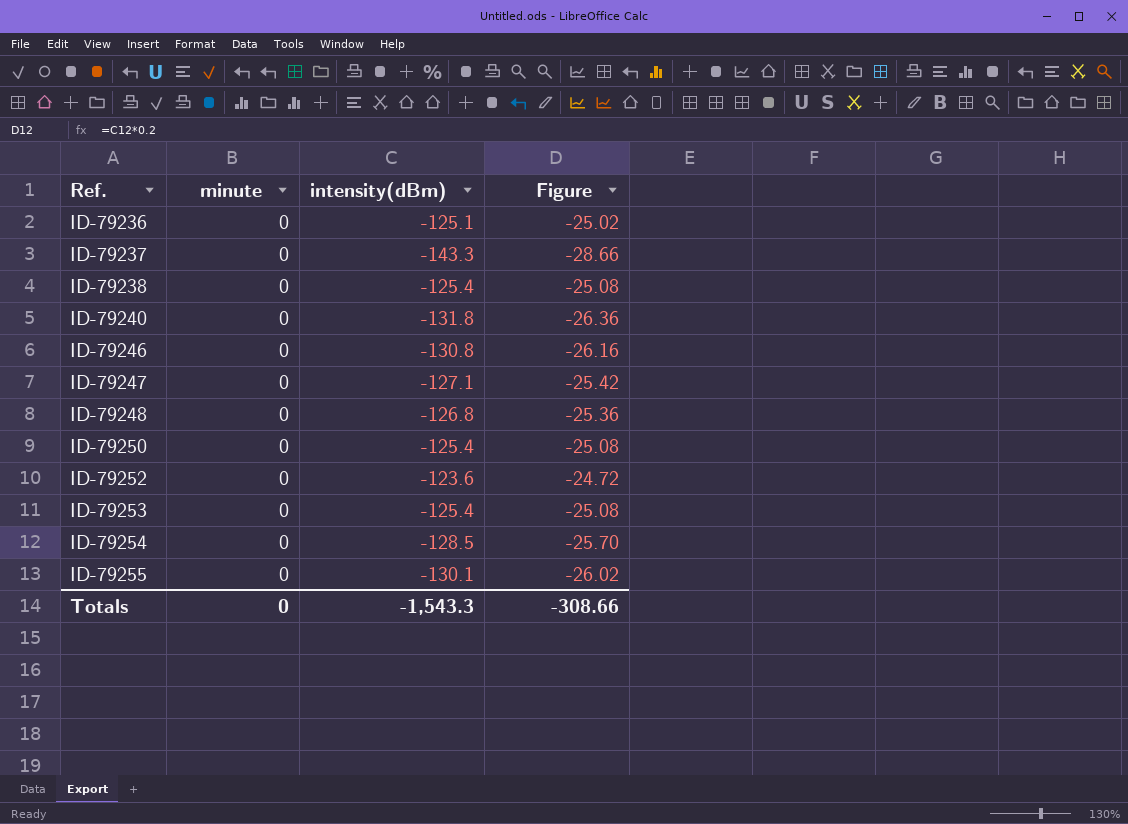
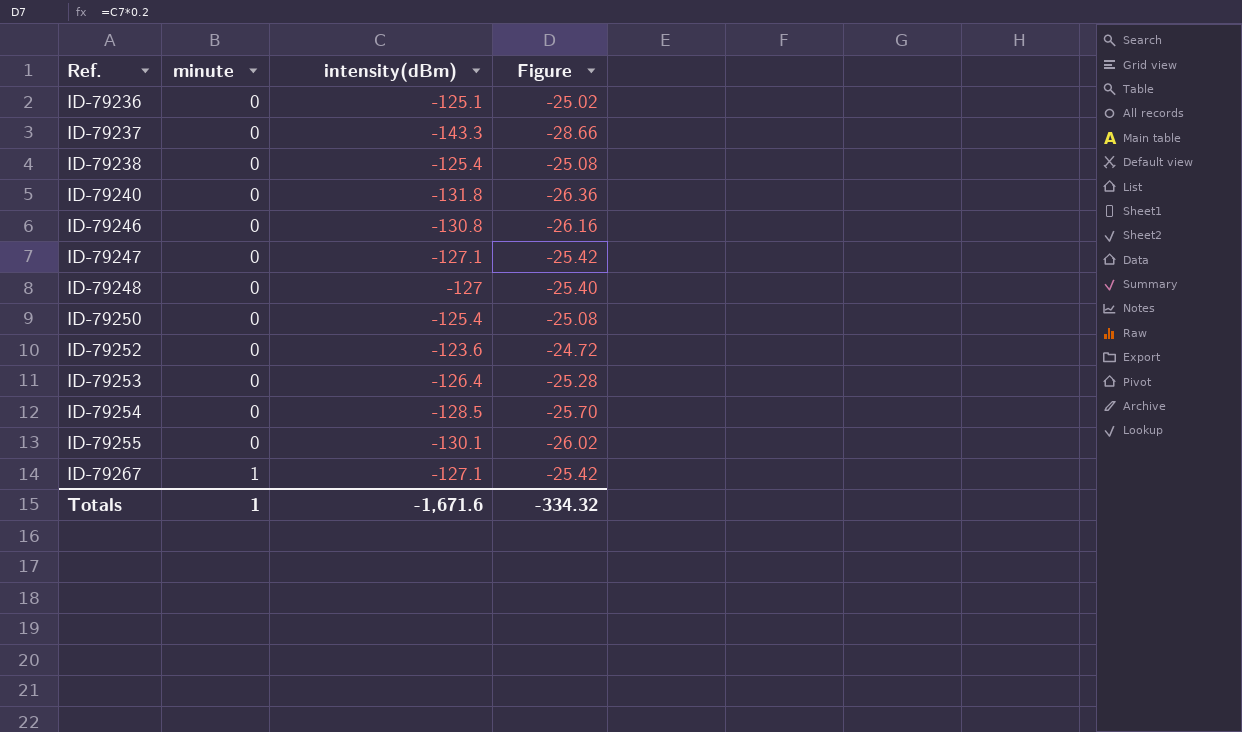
ID-79248 | intensity(dBm): -126.8 -> -127
ID-79248 | Figure: -25.36 -> -25.40
ID-79253 | intensity(dBm): -125.4 -> -126.4
ID-79253 | Figure: -25.08 -> -25.28
row ID-79267: none -> 1 | -127.1 | -25.42
Totals | minute: 0 -> 1
Totals | intensity(dBm): -1,543.3 -> -1,671.6
Totals | Figure: -308.66 -> -334.32

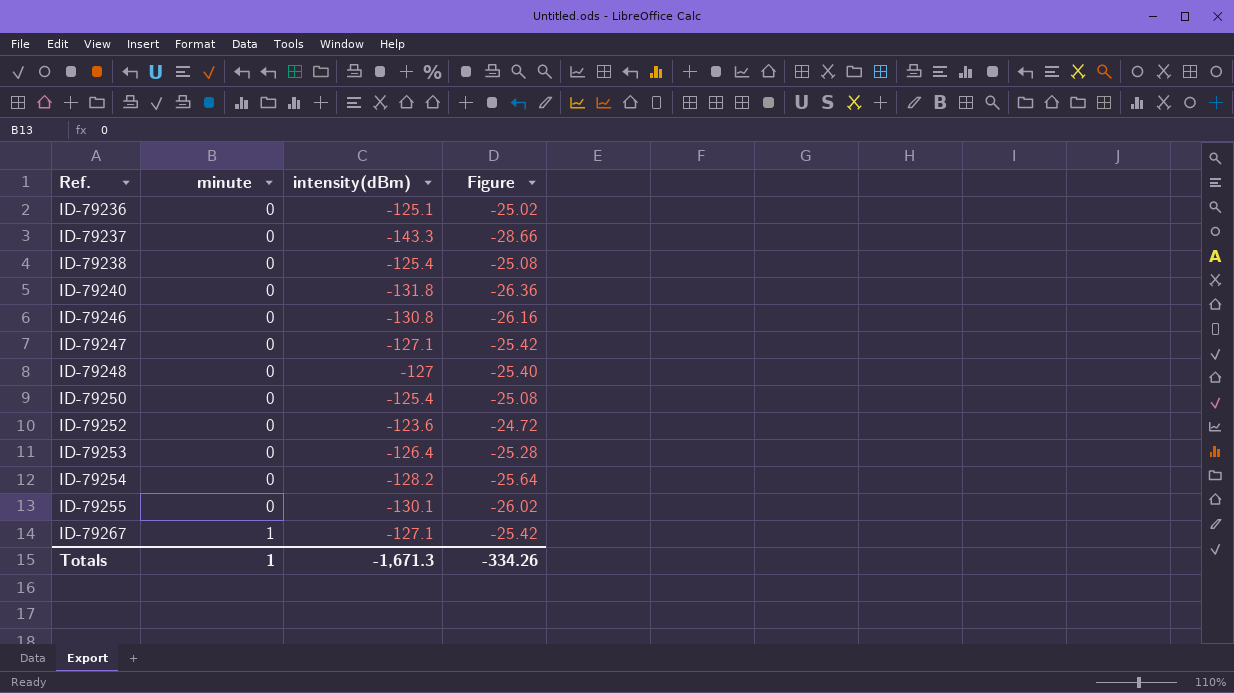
ID-79254 | intensity(dBm): -128.5 -> -128.2
ID-79254 | Figure: -25.70 -> -25.64
Totals | intensity(dBm): -1,671.6 -> -1,671.3
Totals | Figure: -334.32 -> -334.26

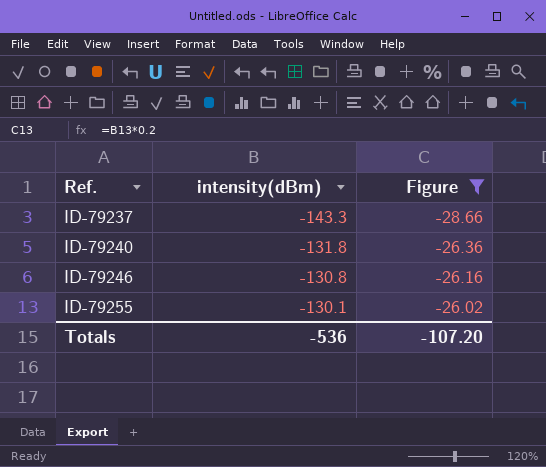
filter: none -> Figure <= -26.02
column minute | position: 2 -> none
Totals | intensity(dBm): -1,671.3 -> -536
Totals | Figure: -334.26 -> -107.20

